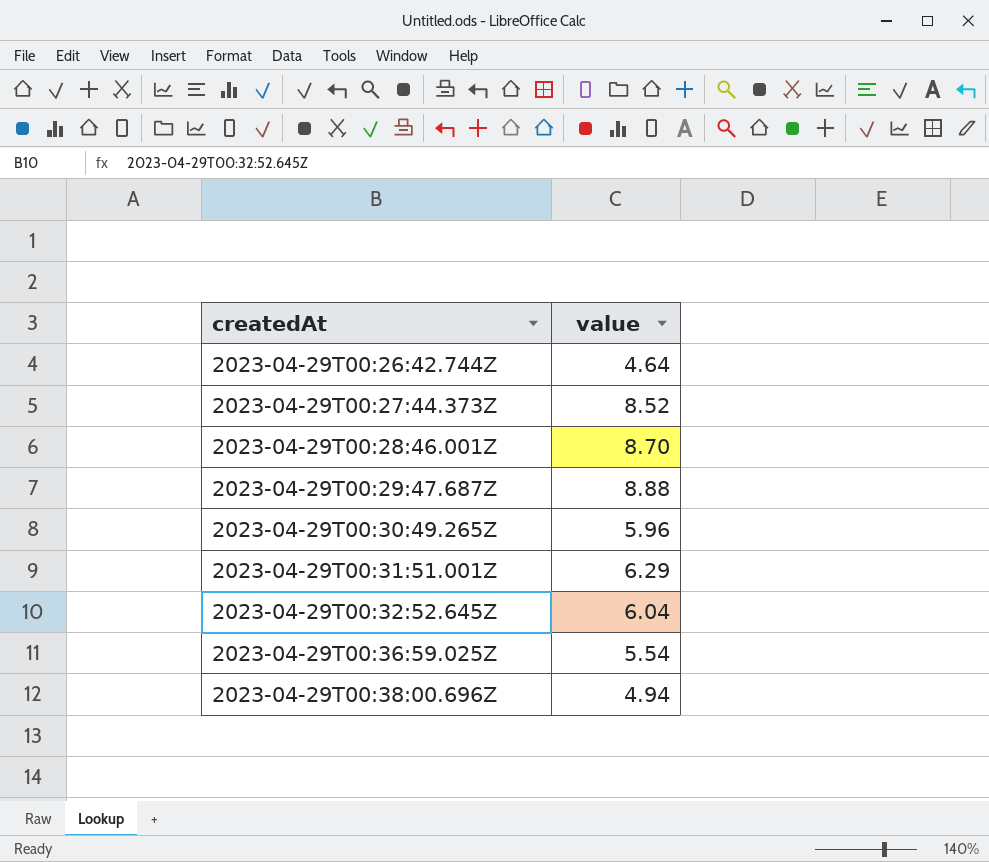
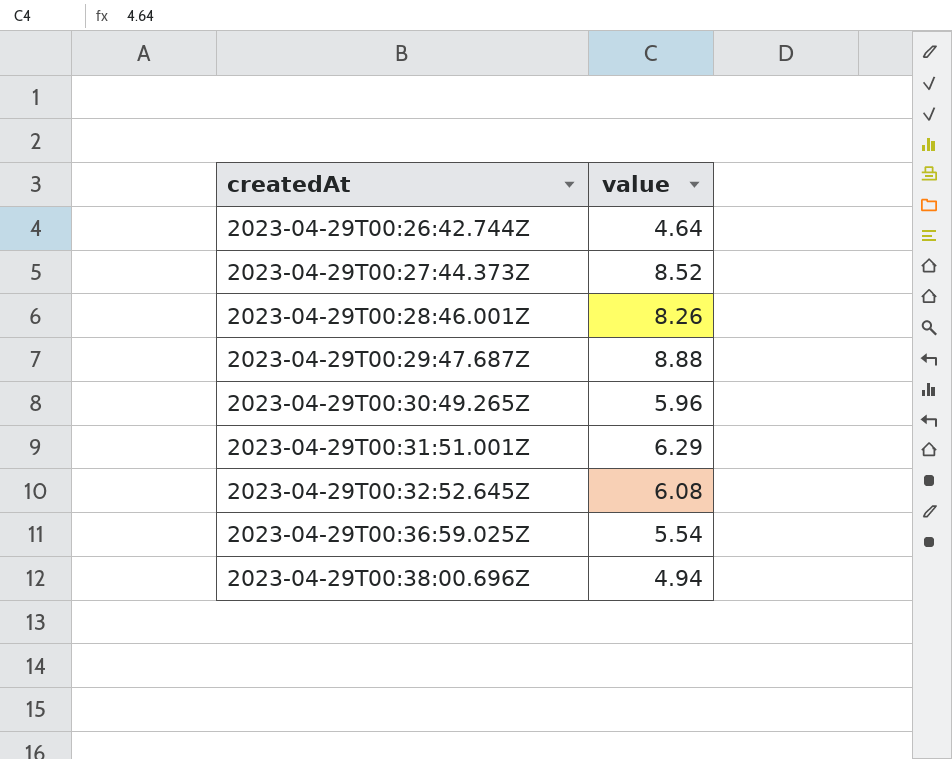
2023-04-29T00:28:46.001Z | value: 8.70 -> 8.26
2023-04-29T00:32:52.645Z | value: 6.04 -> 6.08

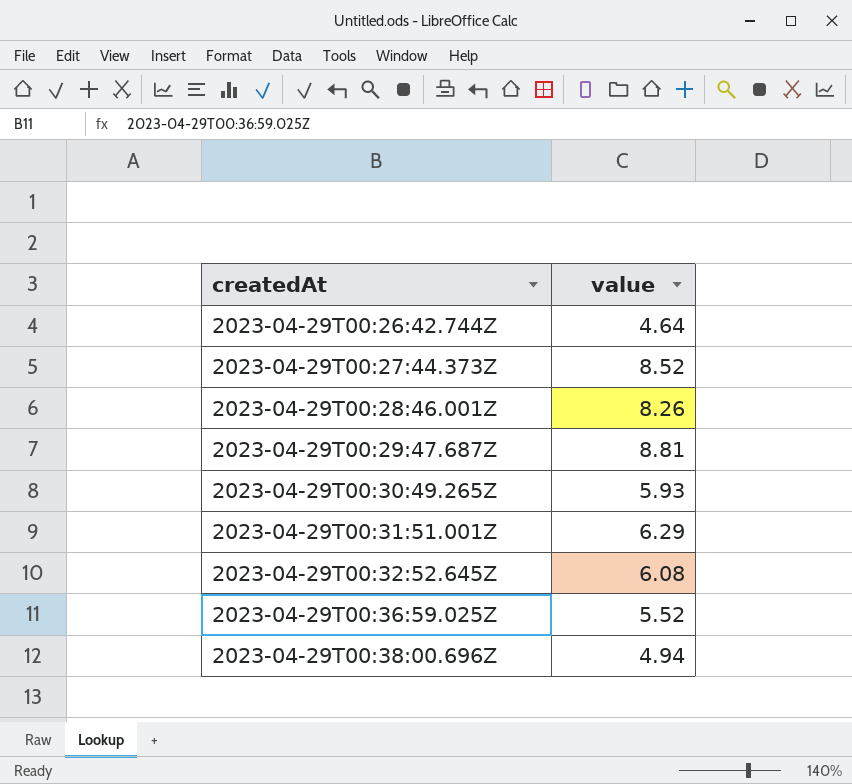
2023-04-29T00:29:47.687Z | value: 8.88 -> 8.81
2023-04-29T00:30:49.265Z | value: 5.96 -> 5.93
2023-04-29T00:36:59.025Z | value: 5.54 -> 5.52

